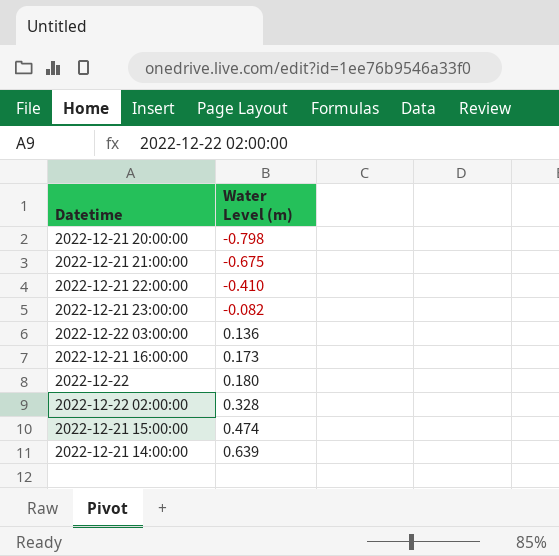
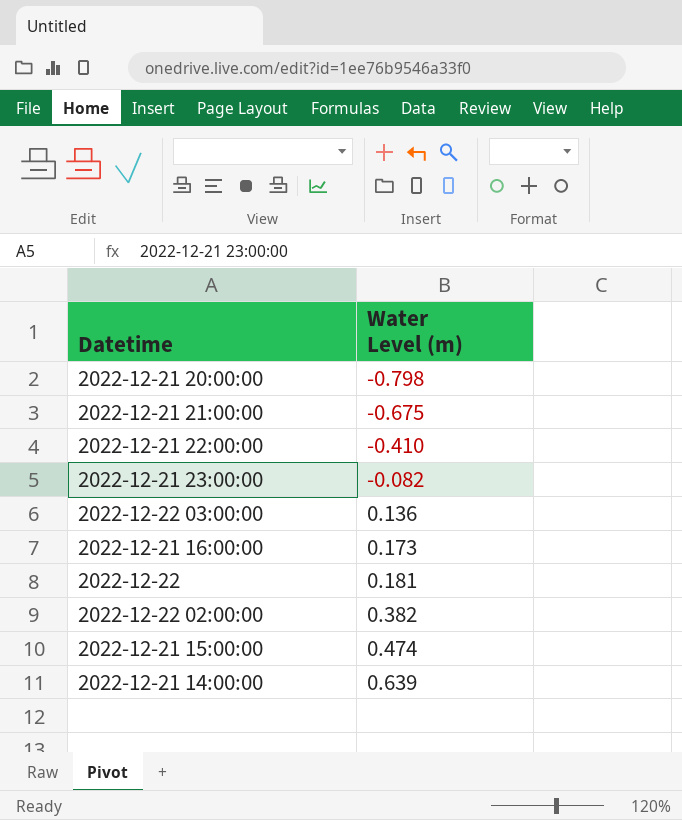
2022-12-22 | Water Level (m): 0.180 -> 0.181
2022-12-22 02:00:00 | Water Level (m): 0.328 -> 0.382

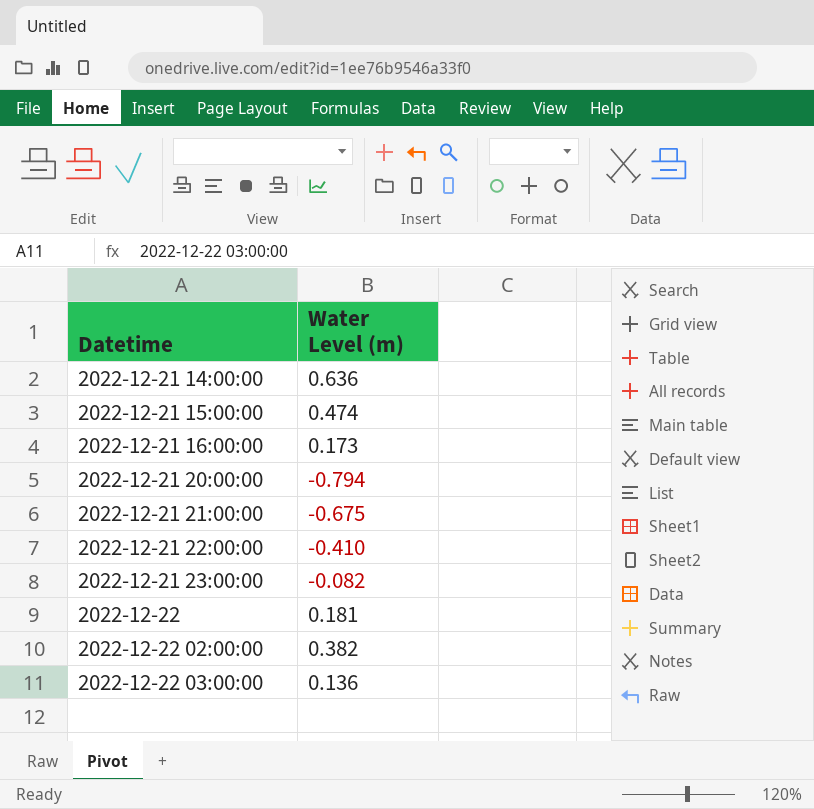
row order: Water Level (m) ascending -> Datetime ascending
2022-12-21 14:00:00 | Water Level (m): 0.639 -> 0.636
2022-12-21 20:00:00 | Water Level (m): -0.798 -> -0.794

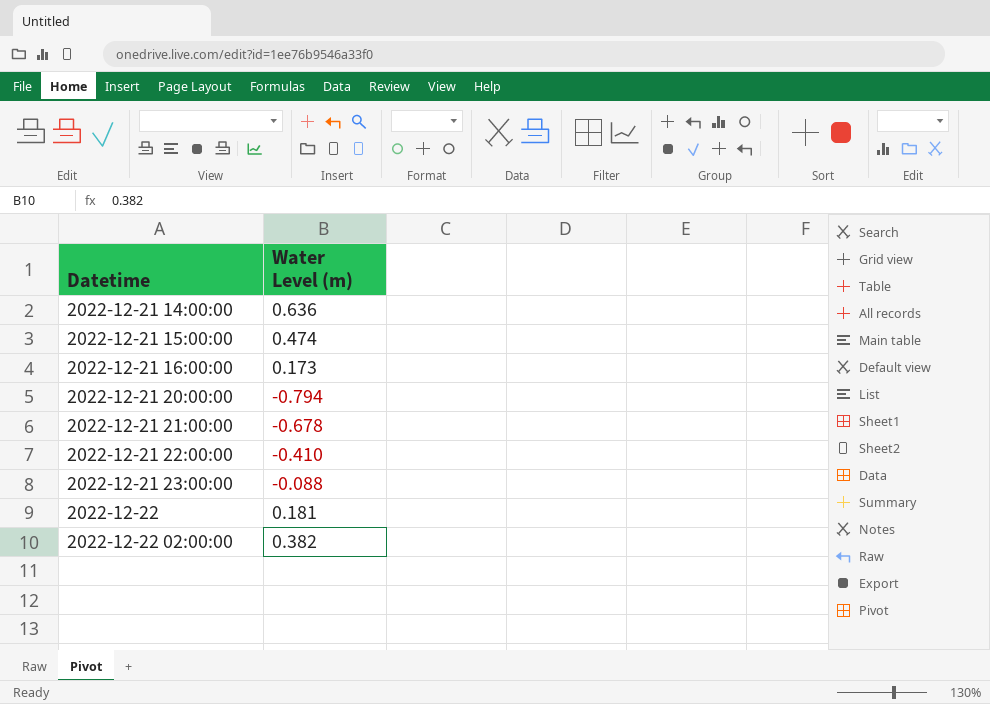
row 2022-12-22 03:00:00: 0.136 -> none
2022-12-21 21:00:00 | Water Level (m): -0.675 -> -0.678
2022-12-21 23:00:00 | Water Level (m): -0.082 -> -0.088

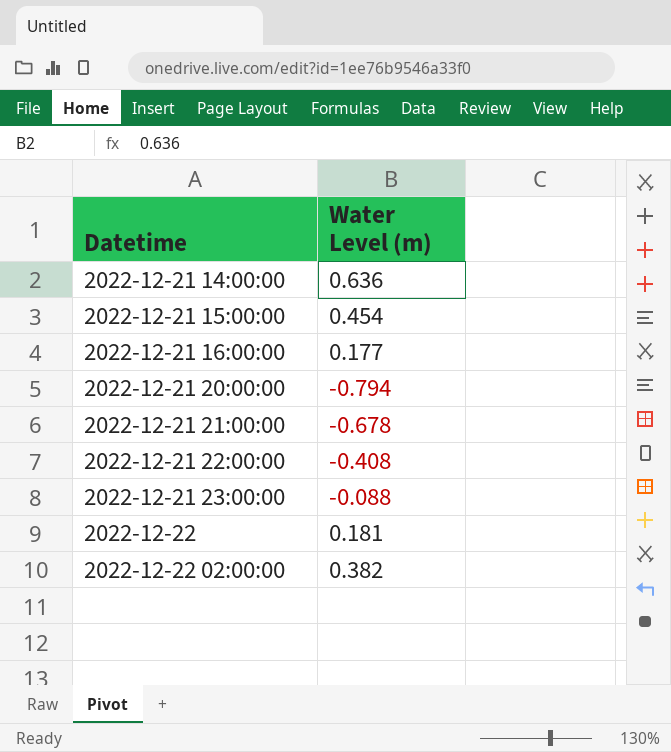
2022-12-21 15:00:00 | Water Level (m): 0.474 -> 0.454
2022-12-21 16:00:00 | Water Level (m): 0.173 -> 0.177
2022-12-21 22:00:00 | Water Level (m): -0.410 -> -0.408

